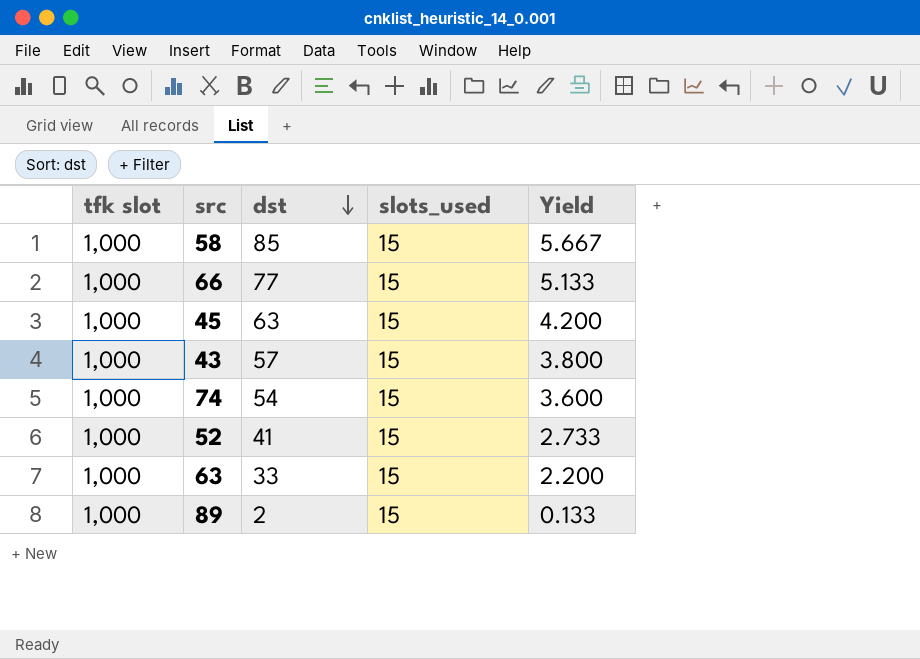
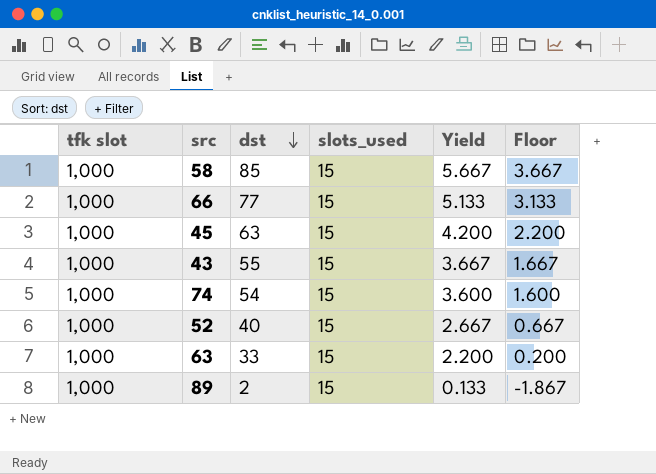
column Floor | formula: none -> [Yield] - 2
43 | dst: 57 -> 55
43 | Yield: 3.800 -> 3.667
52 | dst: 41 -> 40
52 | Yield: 2.733 -> 2.667

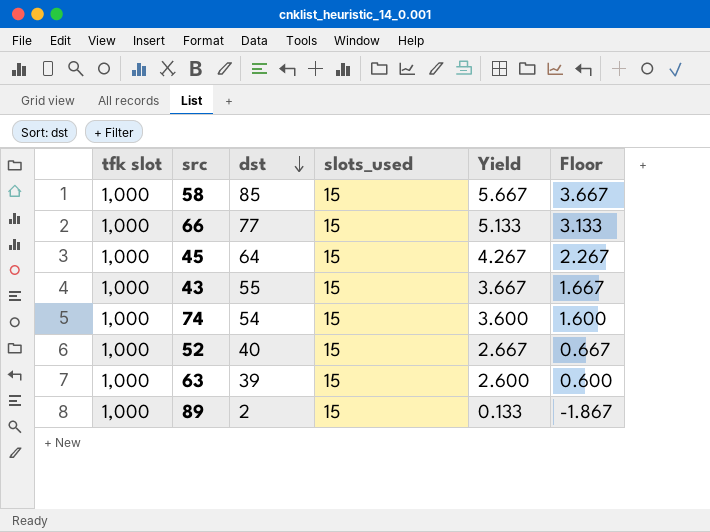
45 | dst: 63 -> 64
45 | Yield: 4.200 -> 4.267
45 | Floor: 2.200 -> 2.267
63 | dst: 33 -> 39
63 | Yield: 2.200 -> 2.600
63 | Floor: 0.200 -> 0.600

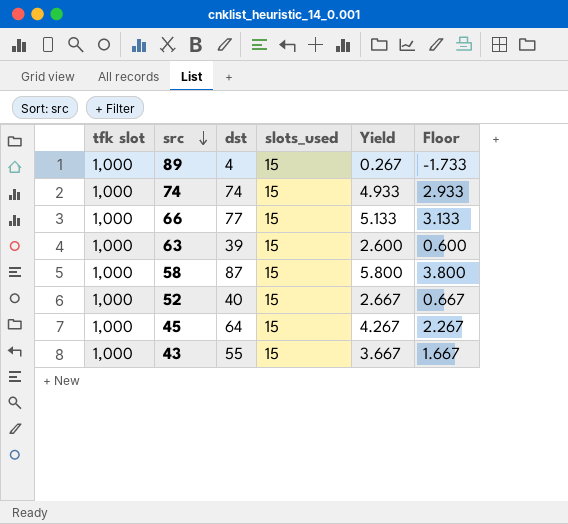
row order: dst descending -> src descending
89 | dst: 2 -> 4
89 | Yield: 0.133 -> 0.267
89 | Floor: -1.867 -> -1.733
74 | dst: 54 -> 74
74 | Yield: 3.600 -> 4.933
74 | Floor: 1.600 -> 2.933
58 | dst: 85 -> 87
58 | Yield: 5.667 -> 5.800
58 | Floor: 3.667 -> 3.800

